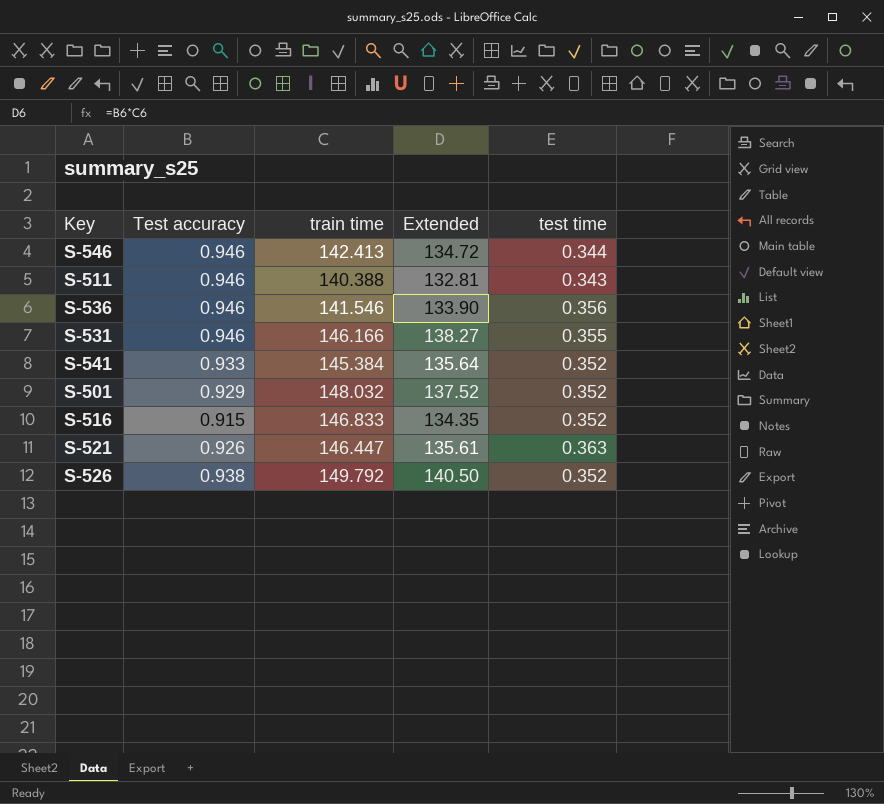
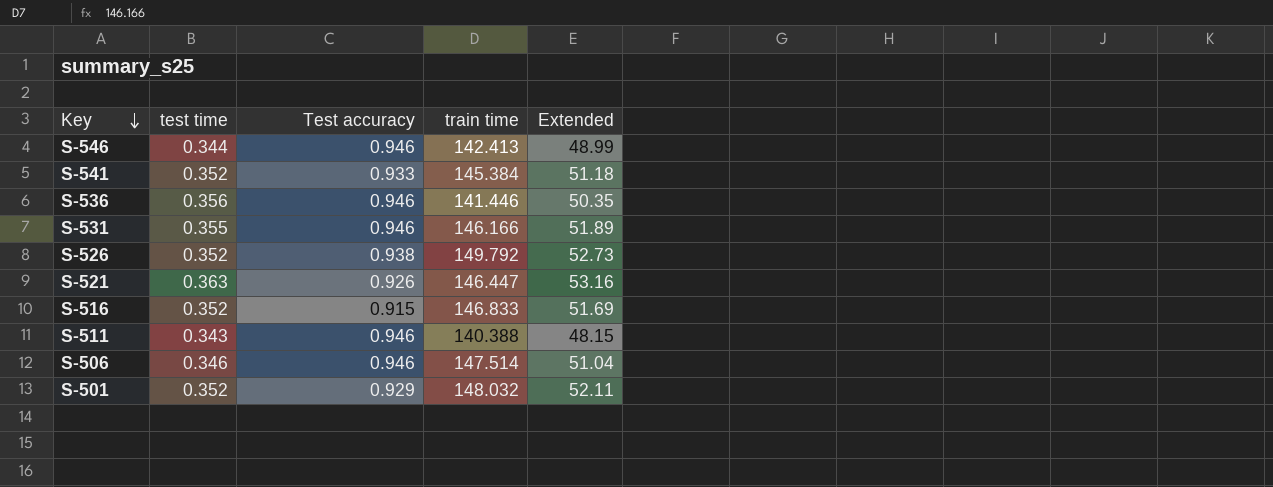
row order: none -> Key descending
column test time | position: 5 -> 2
column Extended | formula: [Test accuracy] * [train time] -> [test time] * [train time]
S-536 | train time: 141.546 -> 141.446
row S-506: none -> 0.346 | 0.946 | 147.514 | 51.04

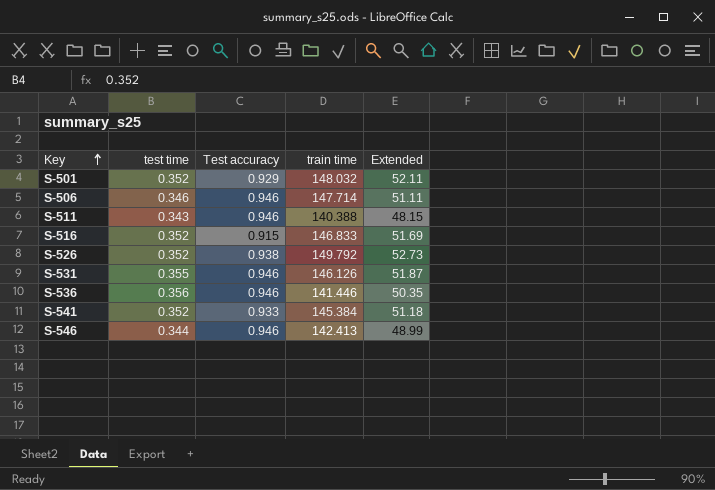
row order: Key descending -> Key ascending
row S-521: 0.363 | 0.926 | 146.447 | 53.16 -> none
S-506 | train time: 147.514 -> 147.714
S-506 | Extended: 51.04 -> 51.11
S-531 | train time: 146.166 -> 146.126
S-531 | Extended: 51.89 -> 51.87

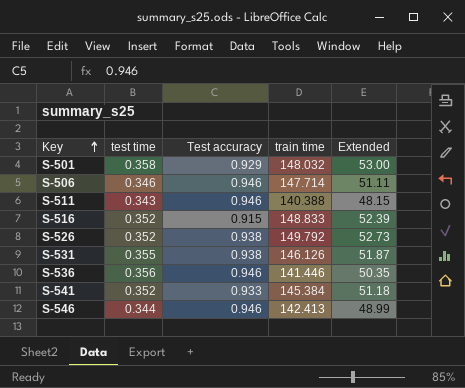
S-501 | test time: 0.352 -> 0.358
S-501 | Extended: 52.11 -> 53.00
S-516 | train time: 146.833 -> 148.833
S-516 | Extended: 51.69 -> 52.39
S-531 | Test accuracy: 0.946 -> 0.938

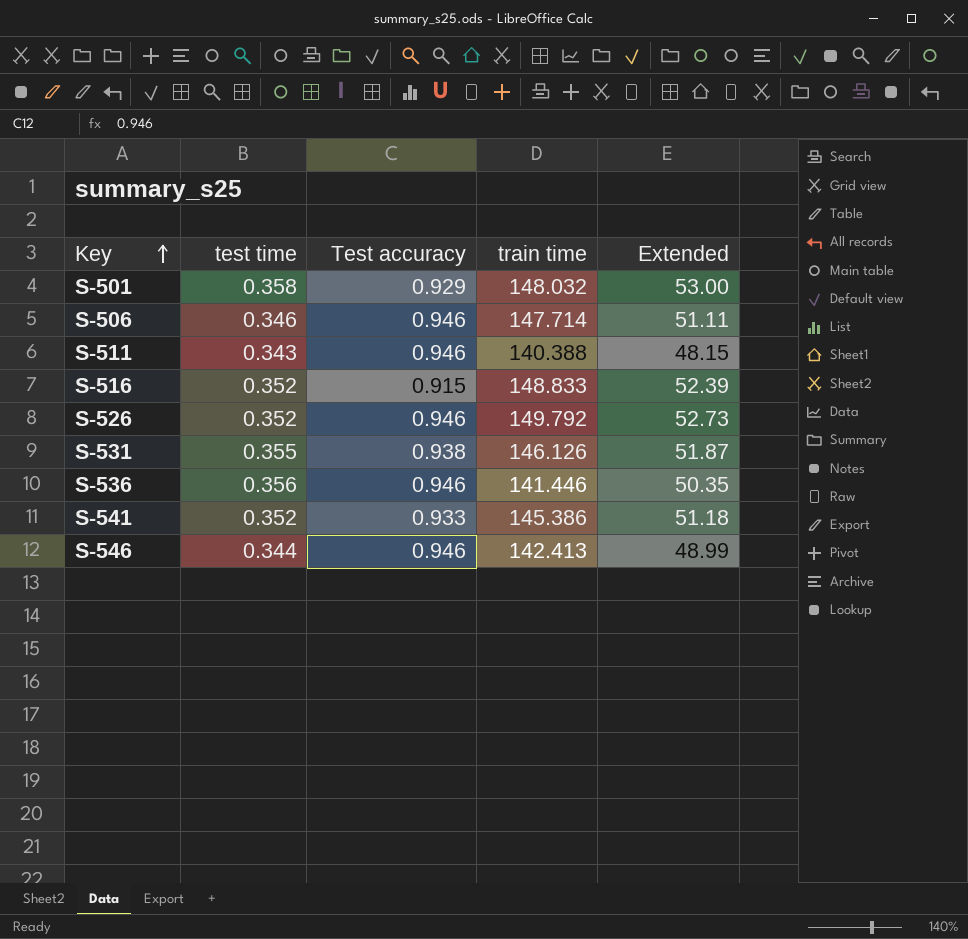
S-526 | Test accuracy: 0.938 -> 0.946
S-541 | train time: 145.384 -> 145.386

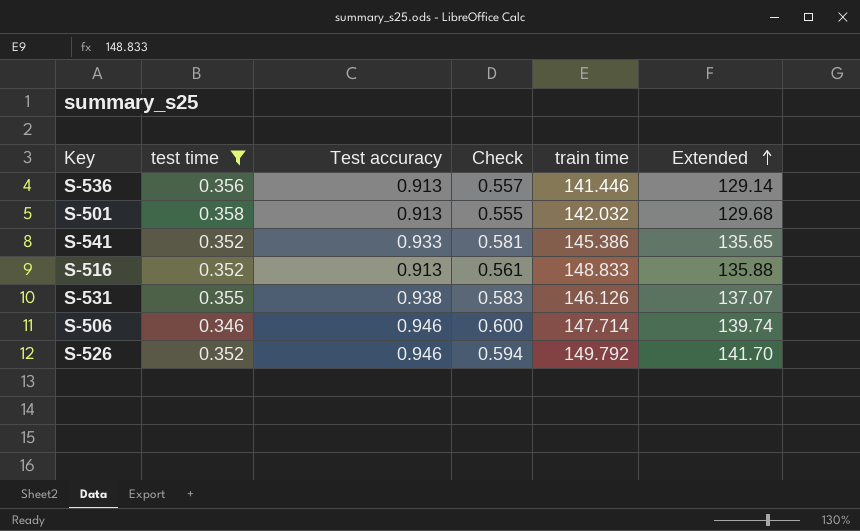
filter: none -> test time >= 0.346
row order: Key ascending -> Extended ascending
column Check | formula: none -> [Test accuracy] - [test time]
column Extended | formula: [test time] * [train time] -> [Test accuracy] * [train time]
S-536 | Test accuracy: 0.946 -> 0.913
S-501 | Test accuracy: 0.929 -> 0.913
S-501 | train time: 148.032 -> 142.032
S-516 | Test accuracy: 0.915 -> 0.913

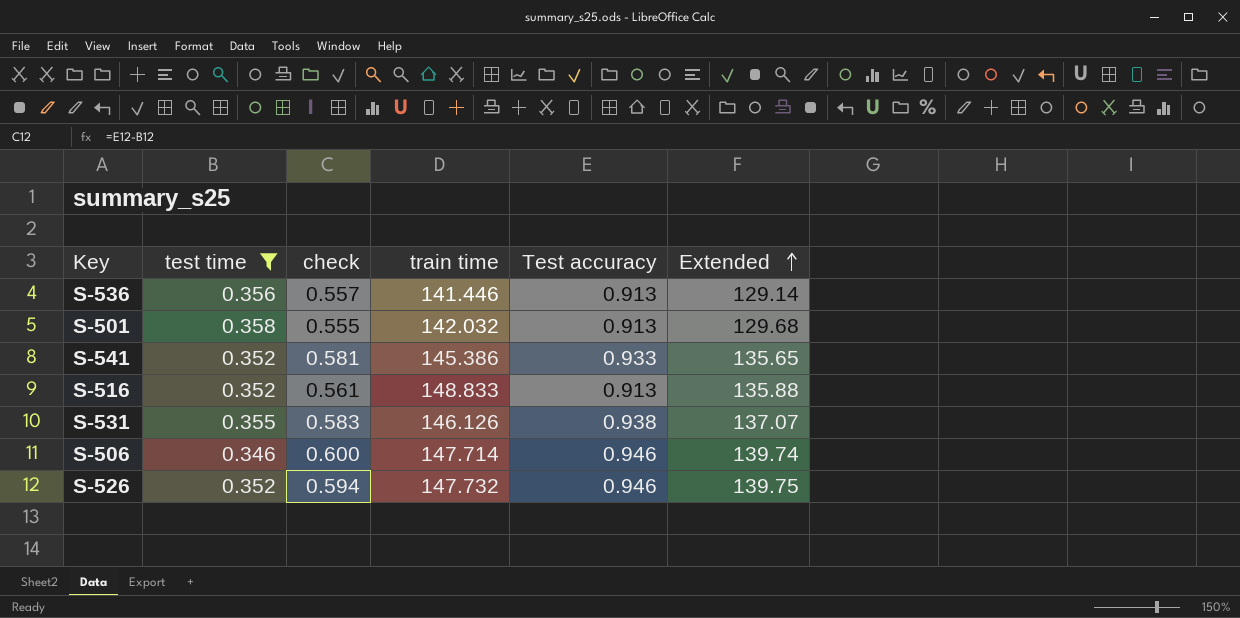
column name: Check -> check
column Test accuracy | position: 3 -> 5
S-526 | train time: 149.792 -> 147.732
S-526 | Extended: 141.70 -> 139.75

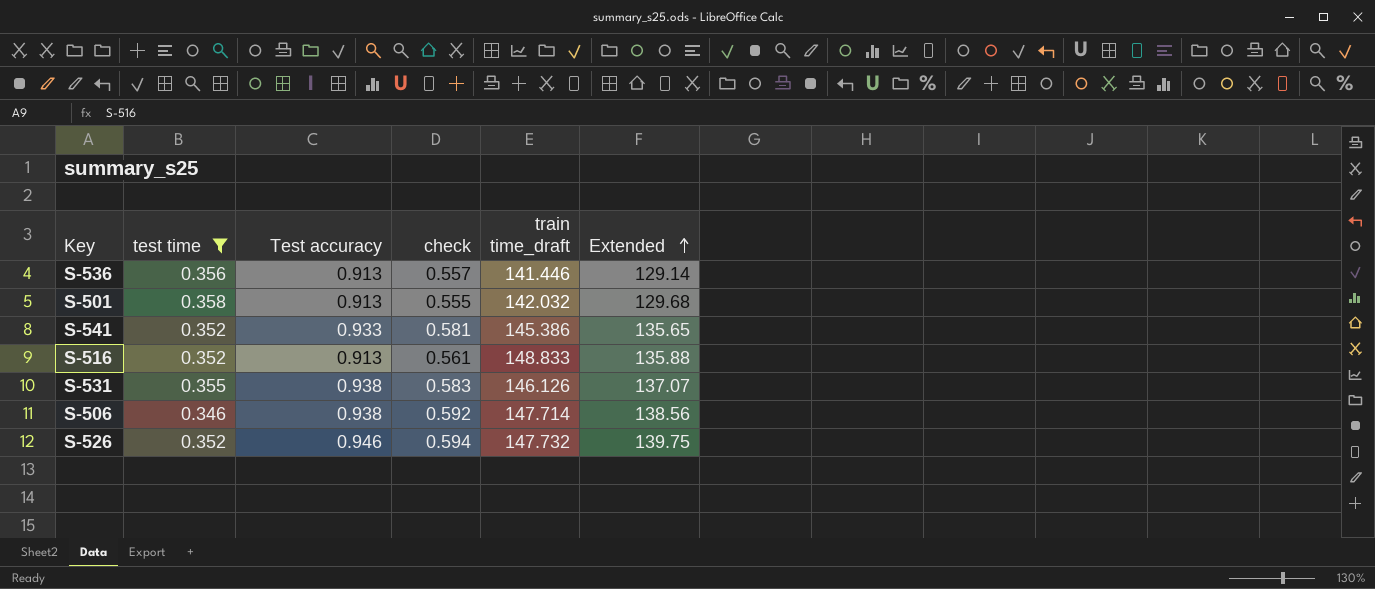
column Test accuracy | position: 5 -> 3
column name: train time -> train time_draft
S-506 | Test accuracy: 0.946 -> 0.938
S-506 | check: 0.600 -> 0.592
S-506 | Extended: 139.74 -> 138.56

